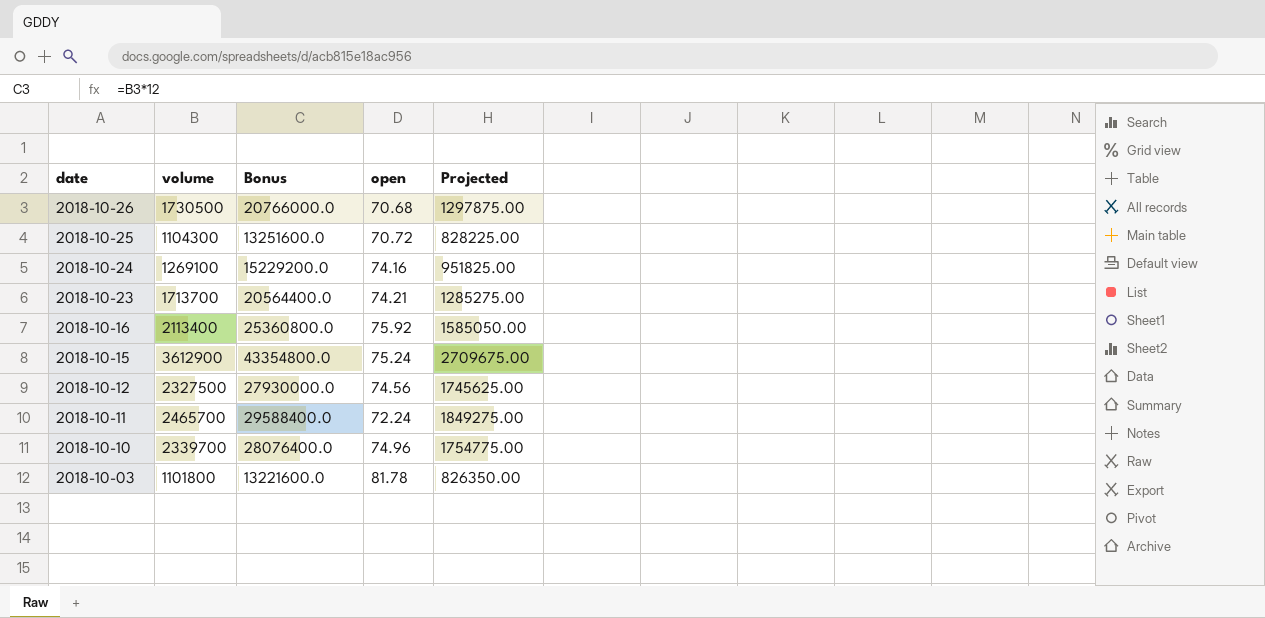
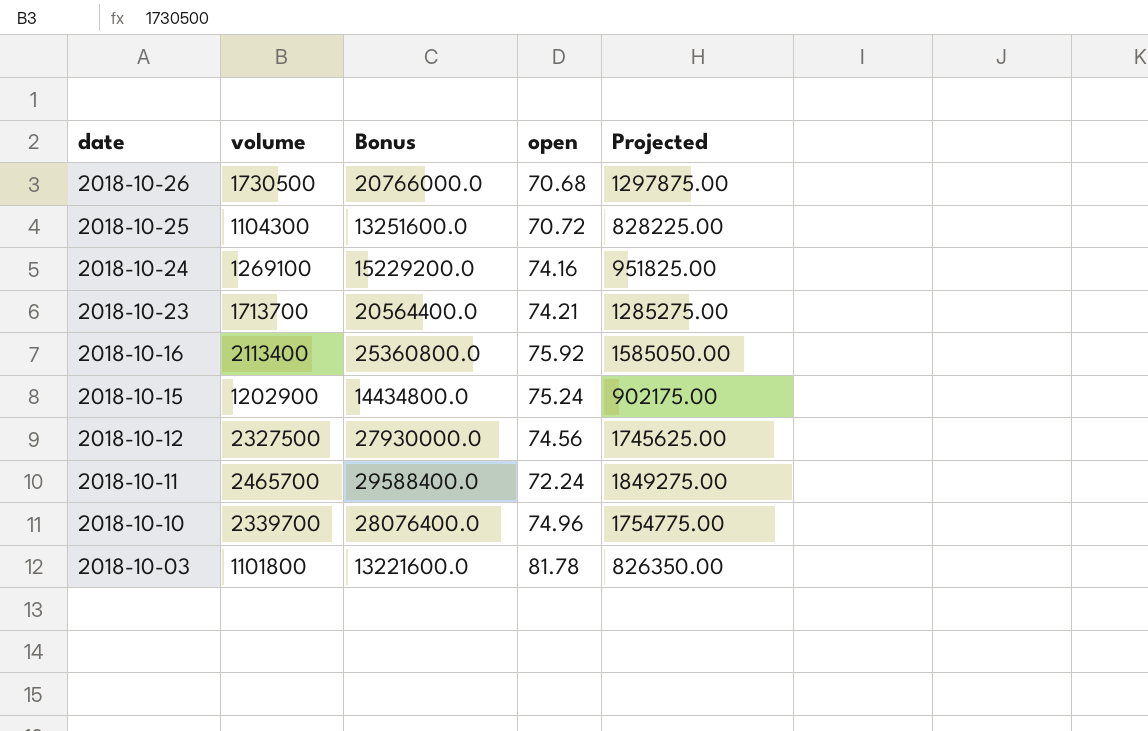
2018-10-15 | volume: 3612900 -> 1202900
2018-10-15 | Bonus: 43354800.0 -> 14434800.0
2018-10-15 | Projected: 2709675.00 -> 902175.00

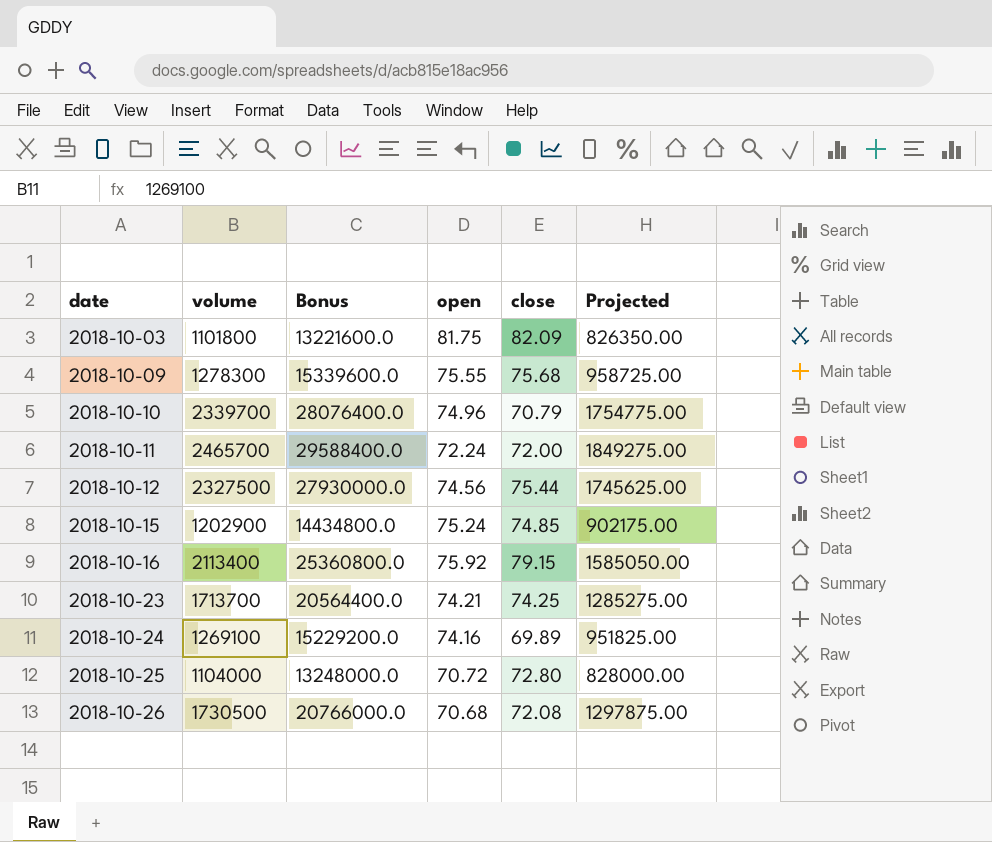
row order: date descending -> date ascending
column close | position: none -> 5
2018-10-03 | open: 81.78 -> 81.75
row 2018-10-09: none -> 1278300 | 15339600.0 | 75.55 | 75.68 | 958725.00
2018-10-25 | volume: 1104300 -> 1104000
2018-10-25 | Bonus: 13251600.0 -> 13248000.0
2018-10-25 | Projected: 828225.00 -> 828000.00

